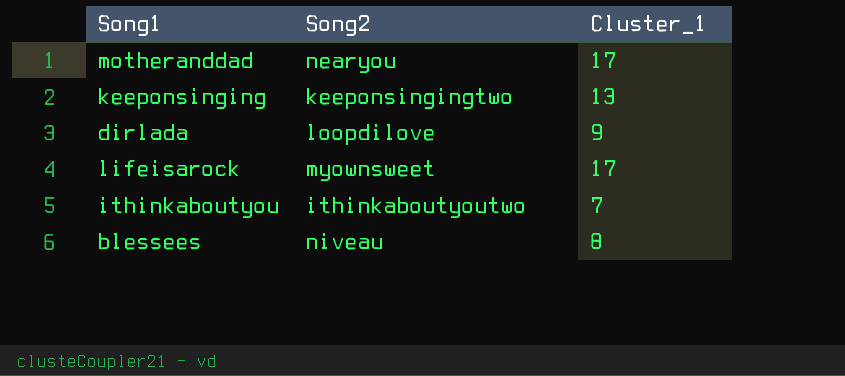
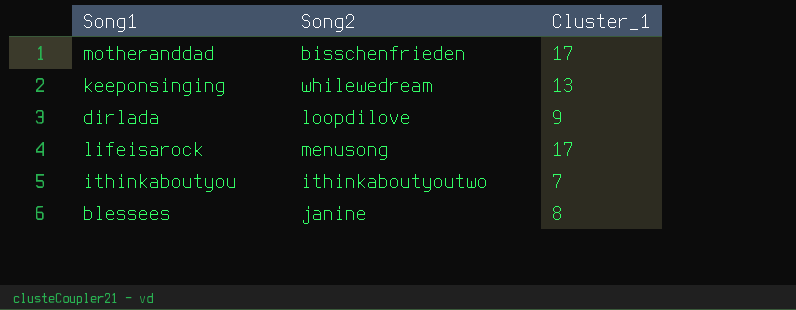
motheranddad | Song2: nearyou -> bisschenfrieden
keeponsinging | Song2: keeponsingingtwo -> whilewedream
lifeisarock | Song2: myownsweet -> menusong
blessees | Song2: niveau -> janine

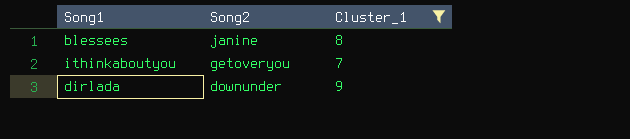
filter: none -> Cluster_1 <= 9
row order: none -> Song2 descending
ithinkaboutyou | Song2: ithinkaboutyoutwo -> getoveryou
dirlada | Song2: loopdilove -> downunder

